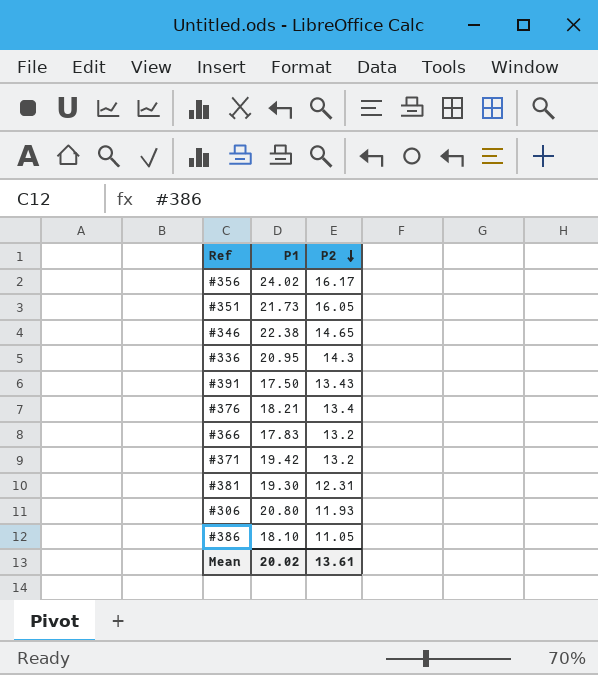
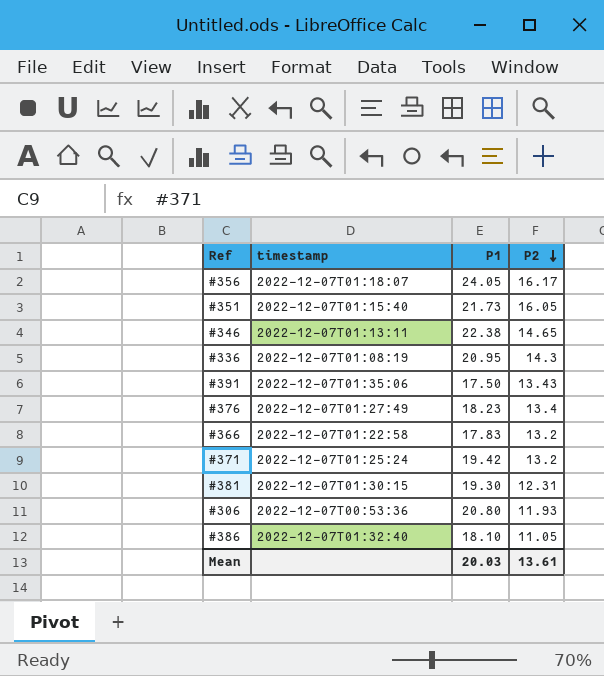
column timestamp | position: none -> 2
#356 | P1: 24.02 -> 24.05
#376 | P1: 18.21 -> 18.23
Mean | P1: 20.02 -> 20.03

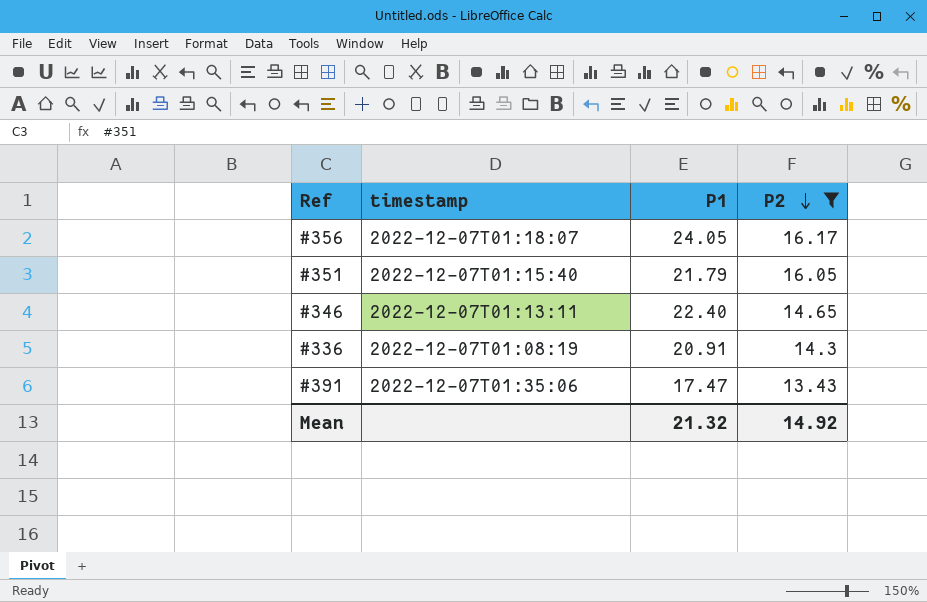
filter: none -> P2 >= 13.43
#351 | P1: 21.73 -> 21.79
#346 | P1: 22.38 -> 22.40
#336 | P1: 20.95 -> 20.91
#391 | P1: 17.50 -> 17.47
Mean | P1: 20.03 -> 21.32
Mean | P2: 13.61 -> 14.92

